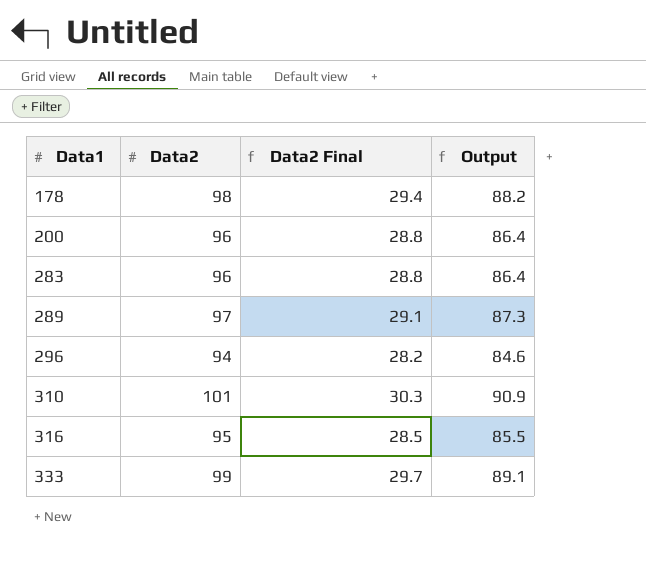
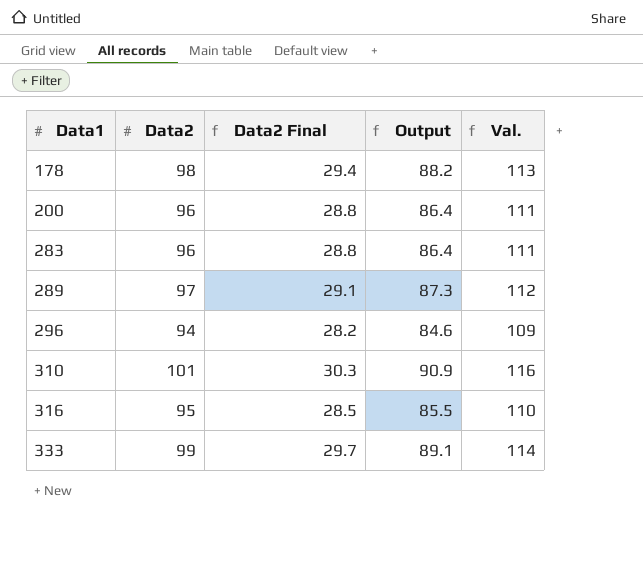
column Val. | formula: none -> [Data2] + 15

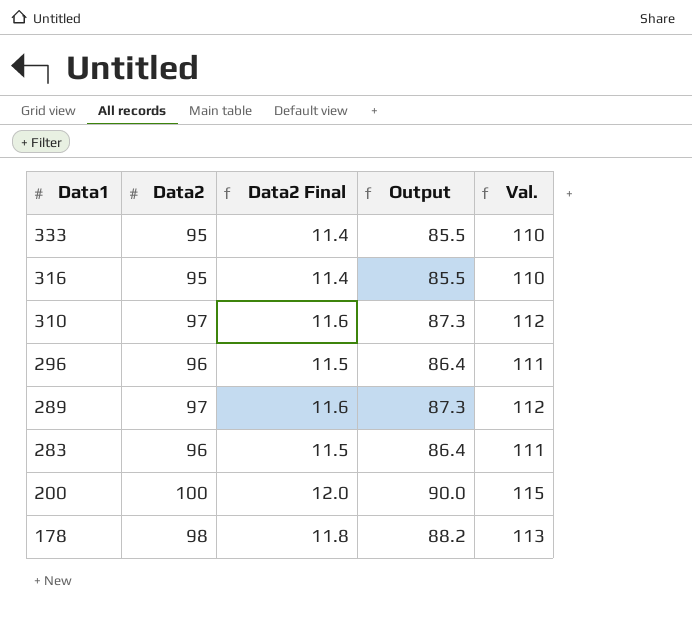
row order: Data1 ascending -> Data1 descending
column Data2 Final | formula: [Data2] * 0.3 -> [Data2] * 0.12
333 | Data2: 99 -> 95
333 | Output: 89.1 -> 85.5
333 | Val.: 114 -> 110
310 | Data2: 101 -> 97
310 | Output: 90.9 -> 87.3
310 | Val.: 116 -> 112
296 | Data2: 94 -> 96
296 | Output: 84.6 -> 86.4
296 | Val.: 109 -> 111
200 | Data2: 96 -> 100
200 | Output: 86.4 -> 90.0
200 | Val.: 111 -> 115

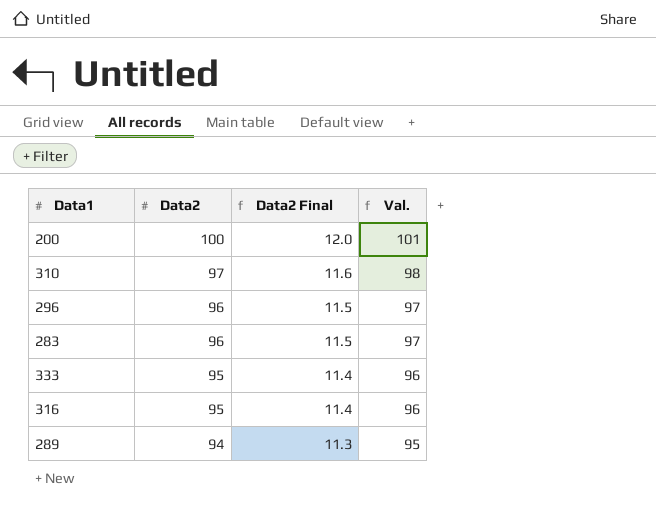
row order: Data1 descending -> Data2 descending
column Output | formula: [Data2] * 0.9 -> none
column Val. | formula: [Data2] + 15 -> [Data2] + 1
row 178: 98 | 11.8 | 88.2 | 113 -> none
289 | Data2: 97 -> 94
289 | Data2 Final: 11.6 -> 11.3

